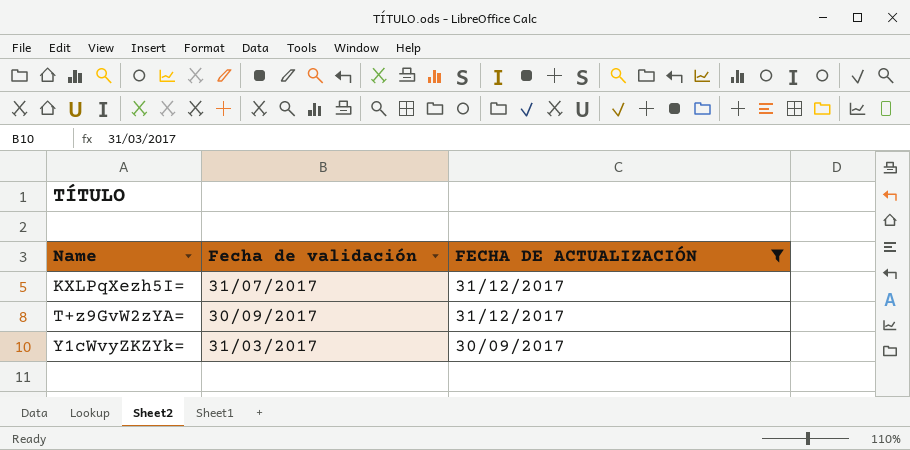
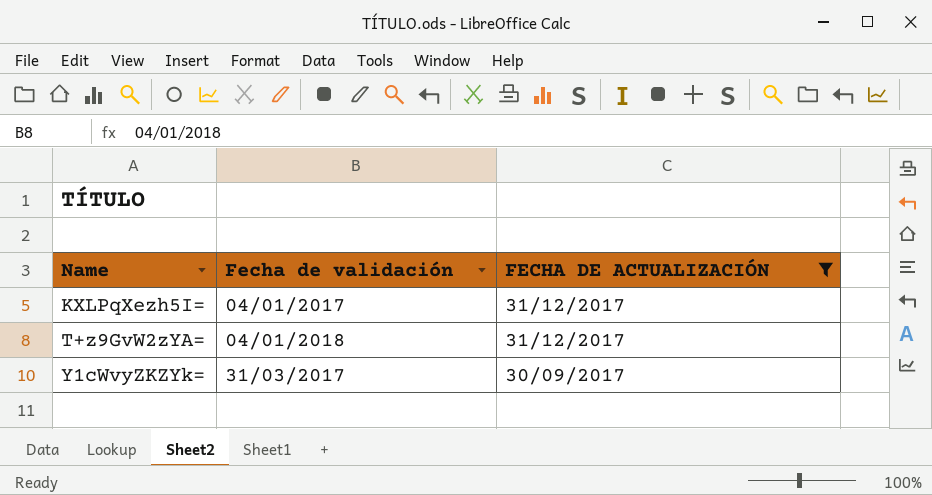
KXLPqXezh5I= | Fecha de validación: 31/07/2017 -> 04/01/2017
T+z9GvW2zYA= | Fecha de validación: 30/09/2017 -> 04/01/2018

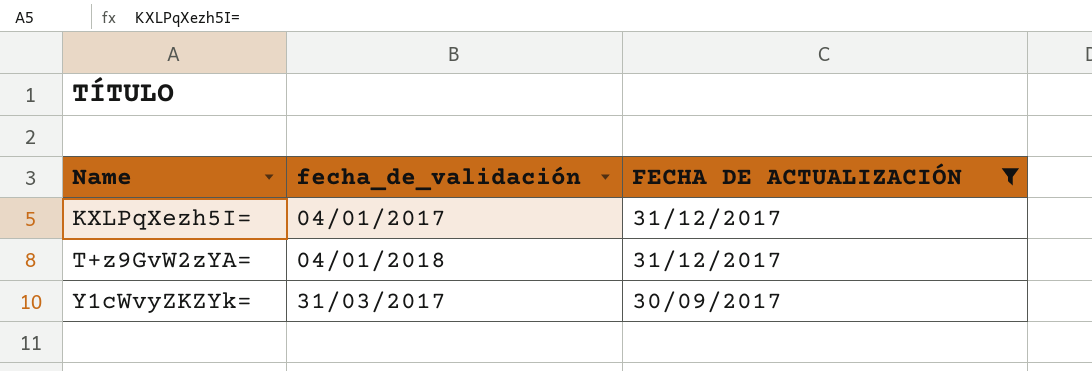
column name: Fecha de validación -> fecha_de_validación

